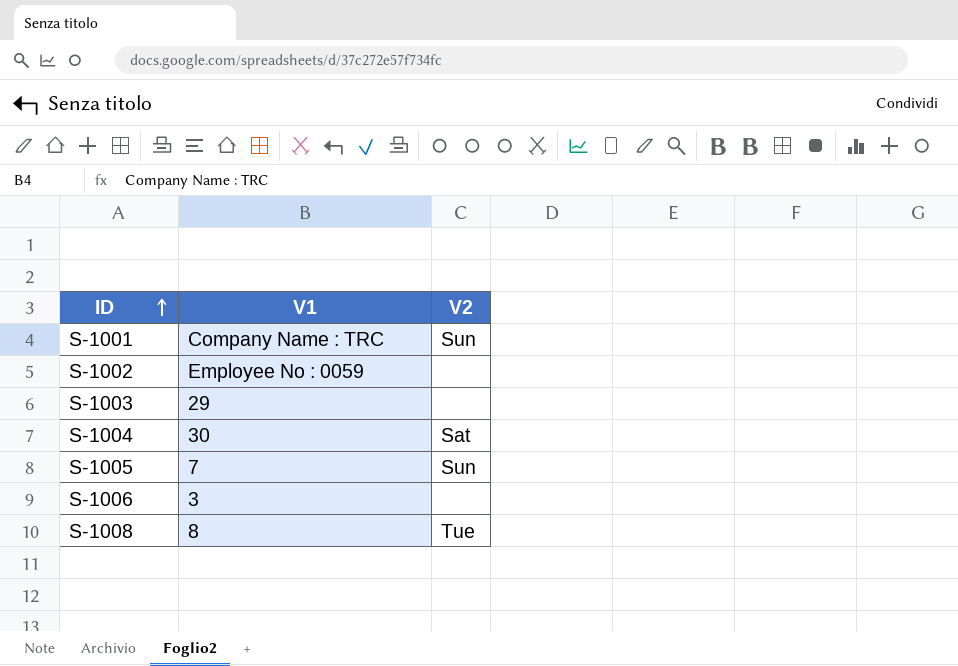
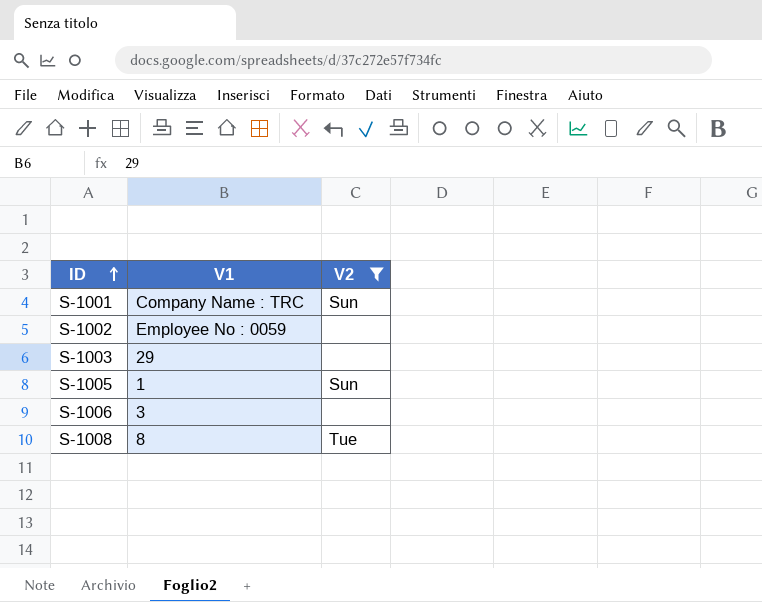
filter: none -> V2 != Sat
S-1005 | V1: 7 -> 1

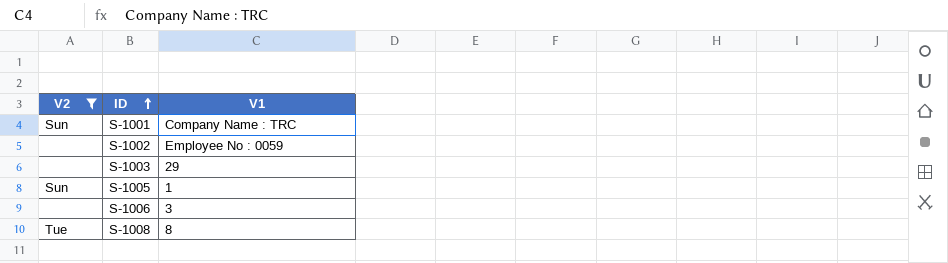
column V2 | position: 3 -> 1

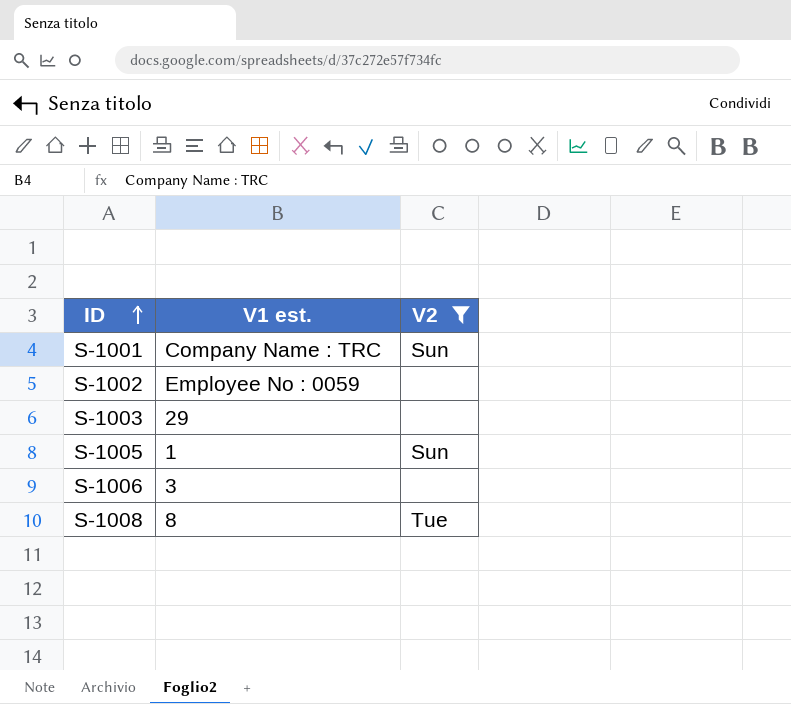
column name: V1 -> V1 est.
column V2 | position: 1 -> 3

